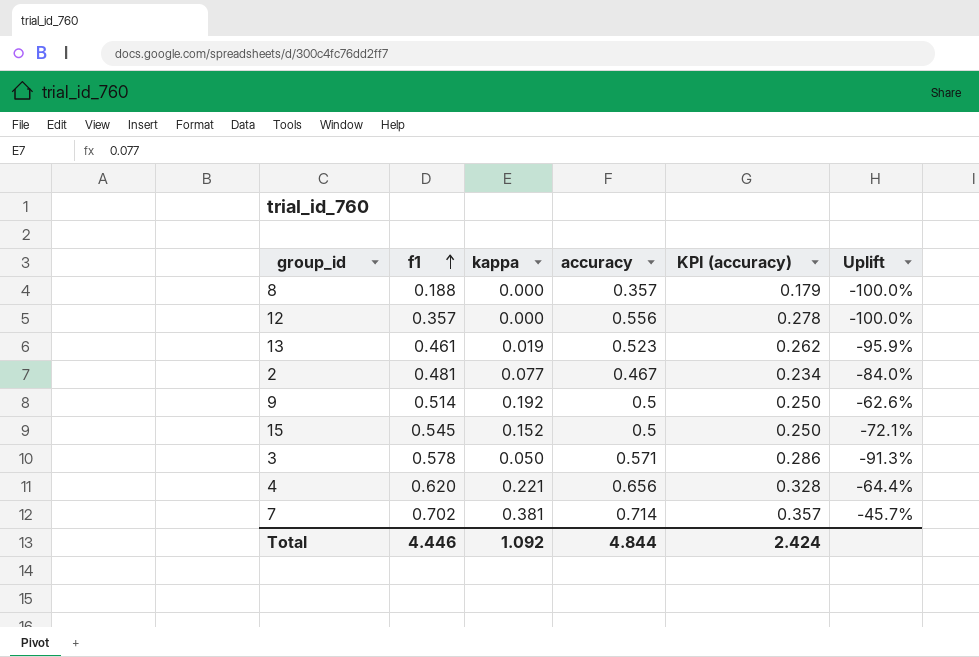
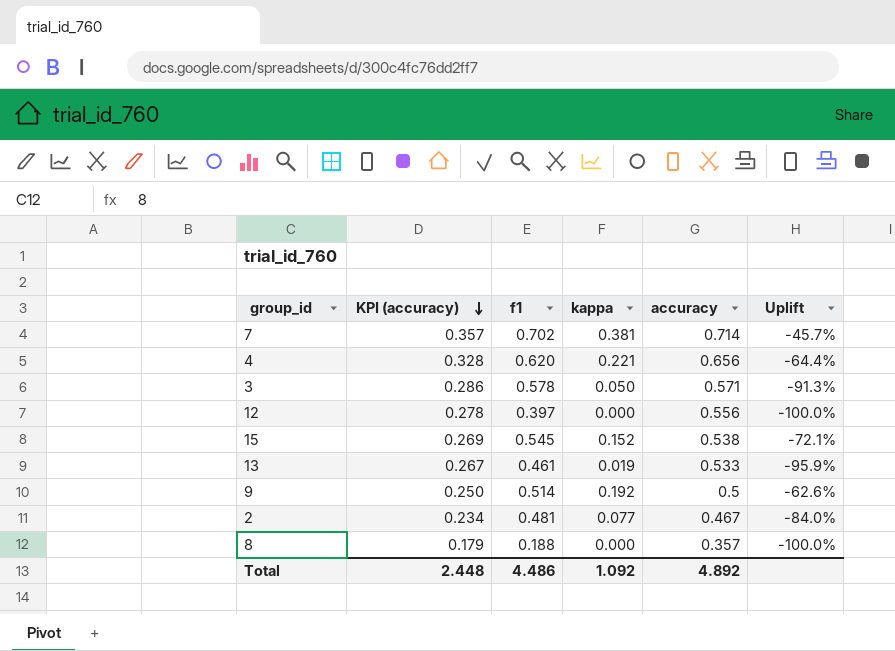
row order: f1 ascending -> KPI (accuracy) descending
column KPI (accuracy) | position: 5 -> 2
12 | f1: 0.357 -> 0.397
15 | KPI (accuracy): 0.250 -> 0.269
15 | accuracy: 0.5 -> 0.538
13 | KPI (accuracy): 0.262 -> 0.267
13 | accuracy: 0.523 -> 0.533
Total | KPI (accuracy): 2.424 -> 2.448
Total | f1: 4.446 -> 4.486
Total | accuracy: 4.844 -> 4.892

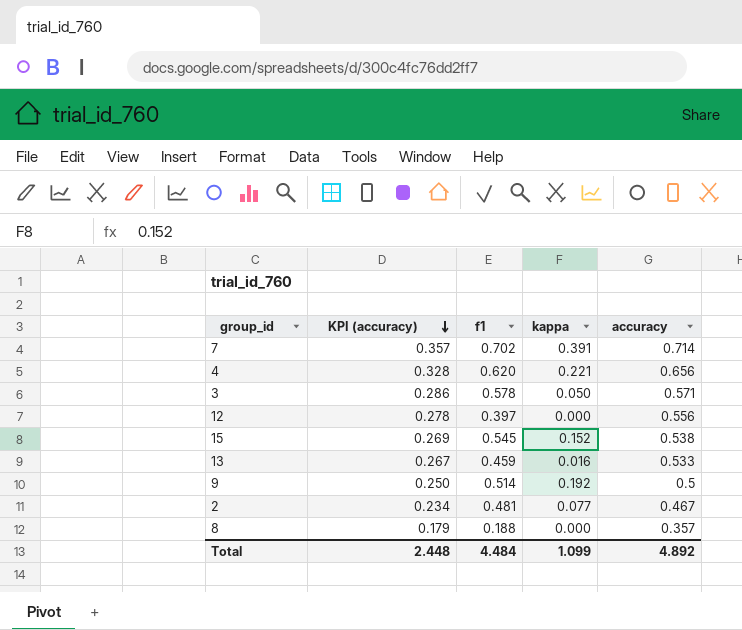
column Uplift | formula: ([kappa] - [f1]) / [f1] -> none
7 | kappa: 0.381 -> 0.391
13 | f1: 0.461 -> 0.459
13 | kappa: 0.019 -> 0.016
Total | f1: 4.486 -> 4.484
Total | kappa: 1.092 -> 1.099

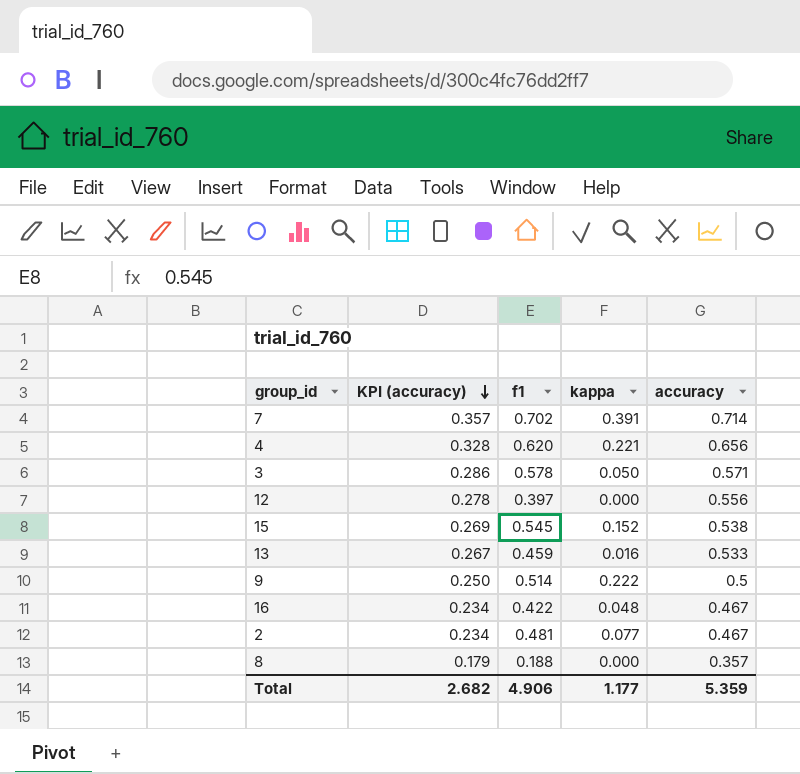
9 | kappa: 0.192 -> 0.222
row 16: none -> 0.234 | 0.422 | 0.048 | 0.467
Total | KPI (accuracy): 2.448 -> 2.682
Total | f1: 4.484 -> 4.906
Total | kappa: 1.099 -> 1.177
Total | accuracy: 4.892 -> 5.359

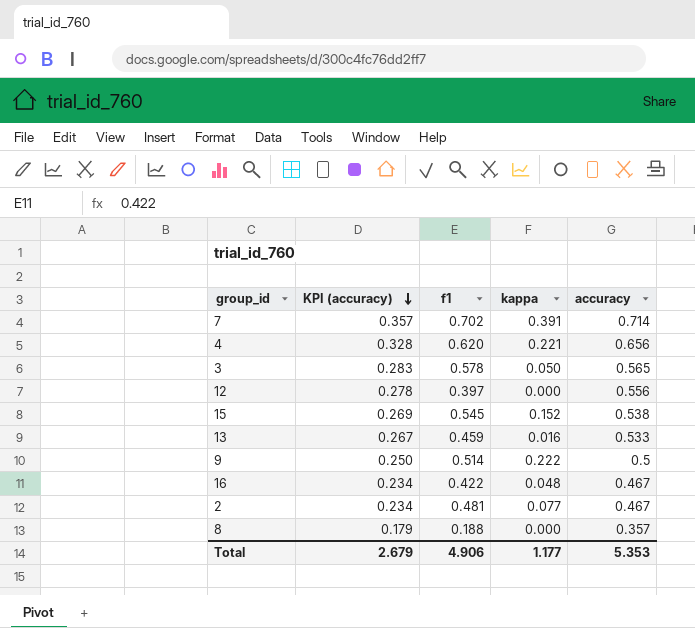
3 | KPI (accuracy): 0.286 -> 0.283
3 | accuracy: 0.571 -> 0.565
Total | KPI (accuracy): 2.682 -> 2.679
Total | accuracy: 5.359 -> 5.353

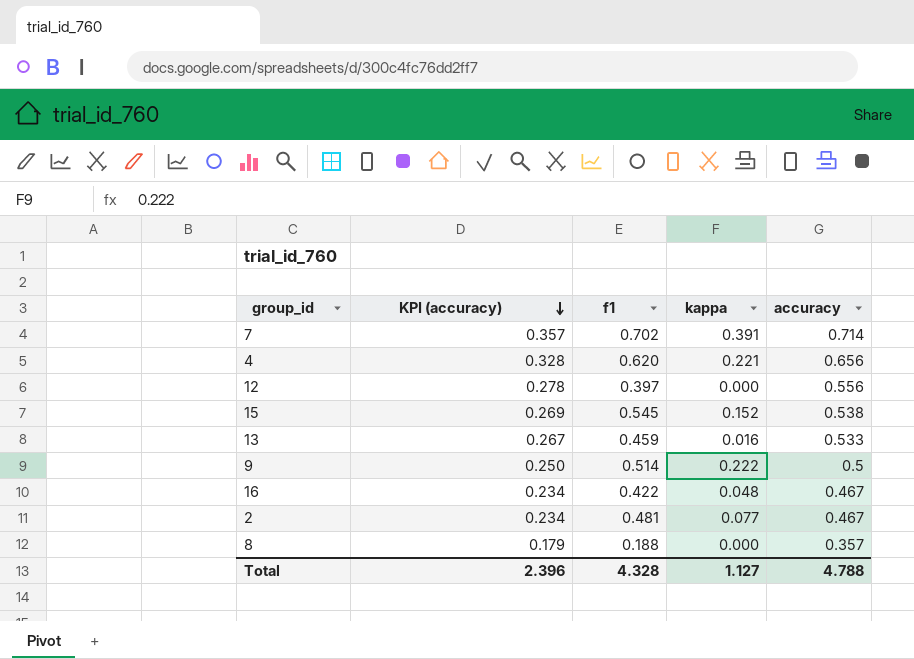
row 3: 0.283 | 0.578 | 0.050 | 0.565 -> none
Total | KPI (accuracy): 2.679 -> 2.396
Total | f1: 4.906 -> 4.328
Total | kappa: 1.177 -> 1.127
Total | accuracy: 5.353 -> 4.788

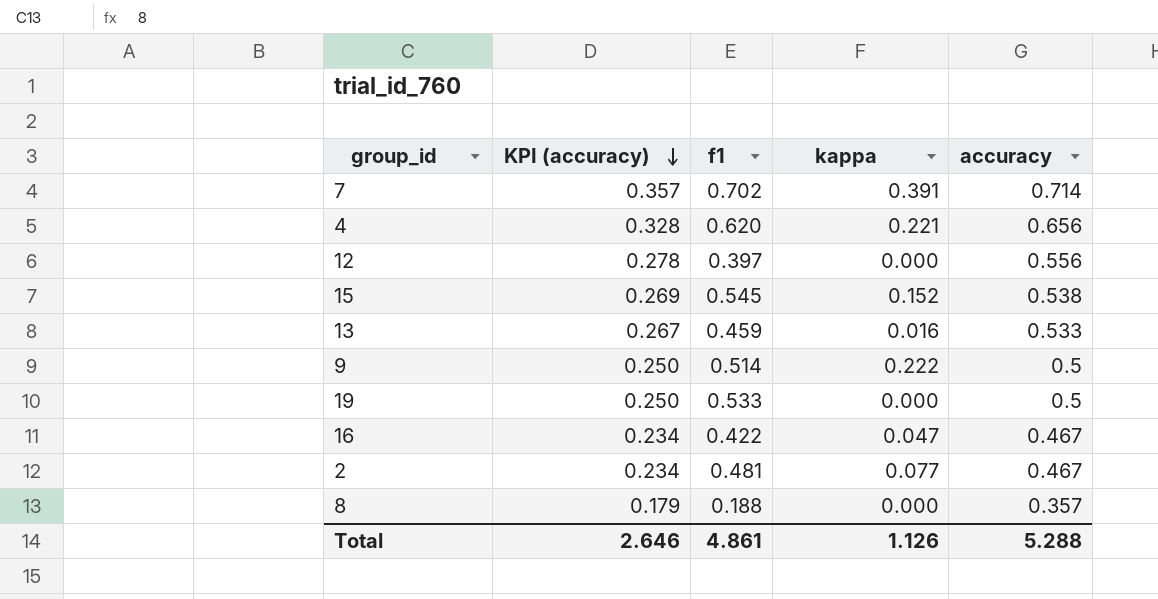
row 19: none -> 0.250 | 0.533 | 0.000 | 0.5
16 | kappa: 0.048 -> 0.047
Total | KPI (accuracy): 2.396 -> 2.646
Total | f1: 4.328 -> 4.861
Total | kappa: 1.127 -> 1.126
Total | accuracy: 4.788 -> 5.288

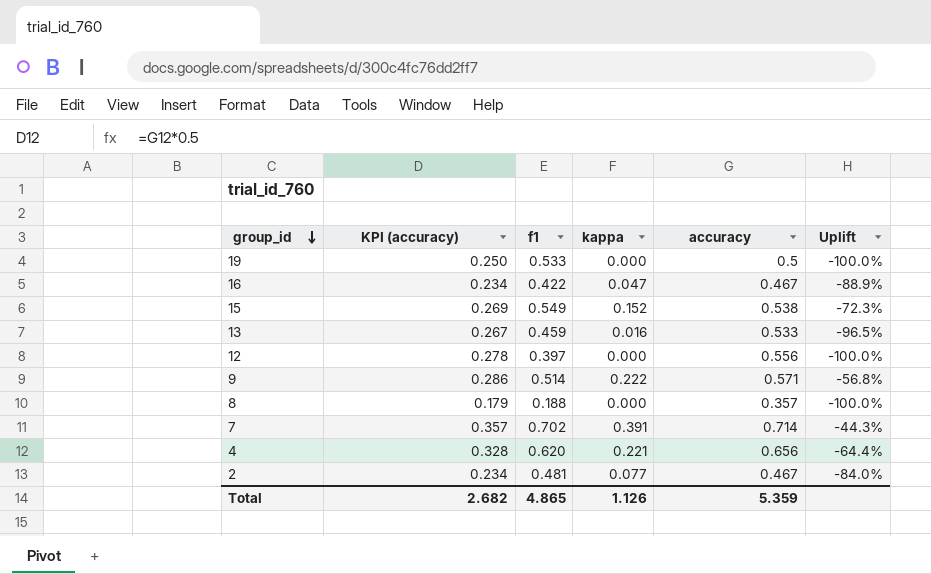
row order: KPI (accuracy) descending -> group_id descending
column Uplift | formula: none -> ([kappa] - [f1]) / [f1]
15 | f1: 0.545 -> 0.549
9 | KPI (accuracy): 0.250 -> 0.286
9 | accuracy: 0.5 -> 0.571
Total | KPI (accuracy): 2.646 -> 2.682
Total | f1: 4.861 -> 4.865
Total | accuracy: 5.288 -> 5.359

